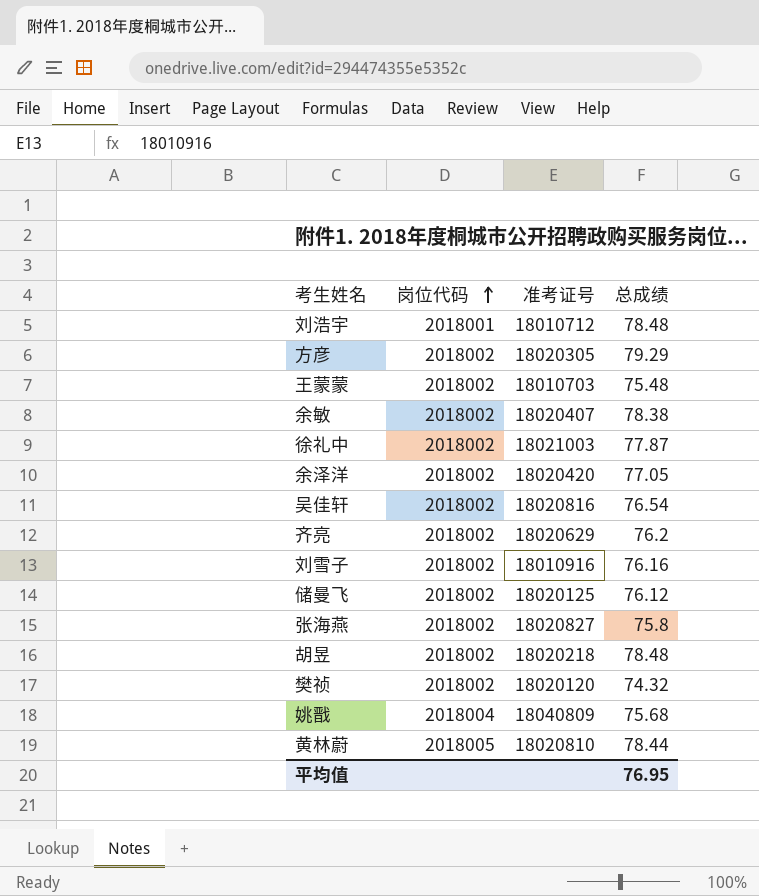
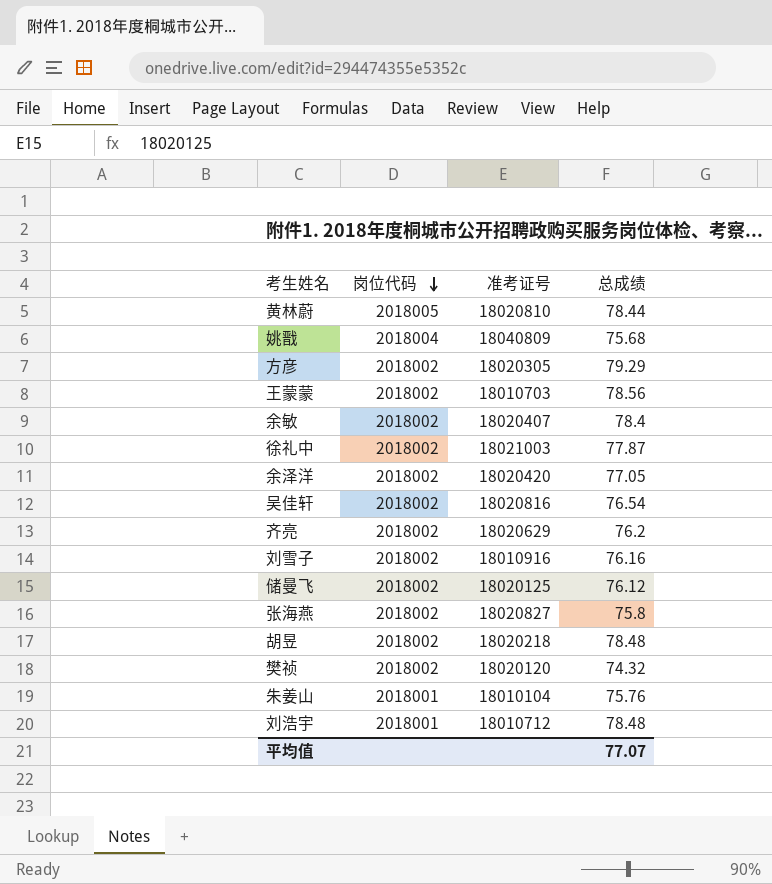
row order: 岗位代码 ascending -> 岗位代码 descending
王蒙蒙 | 总成绩: 75.48 -> 78.56
余敏 | 总成绩: 78.38 -> 78.4
row 朱姜山: none -> 2018001 | 18010104 | 75.76
平均值 | 总成绩: 76.95 -> 77.07

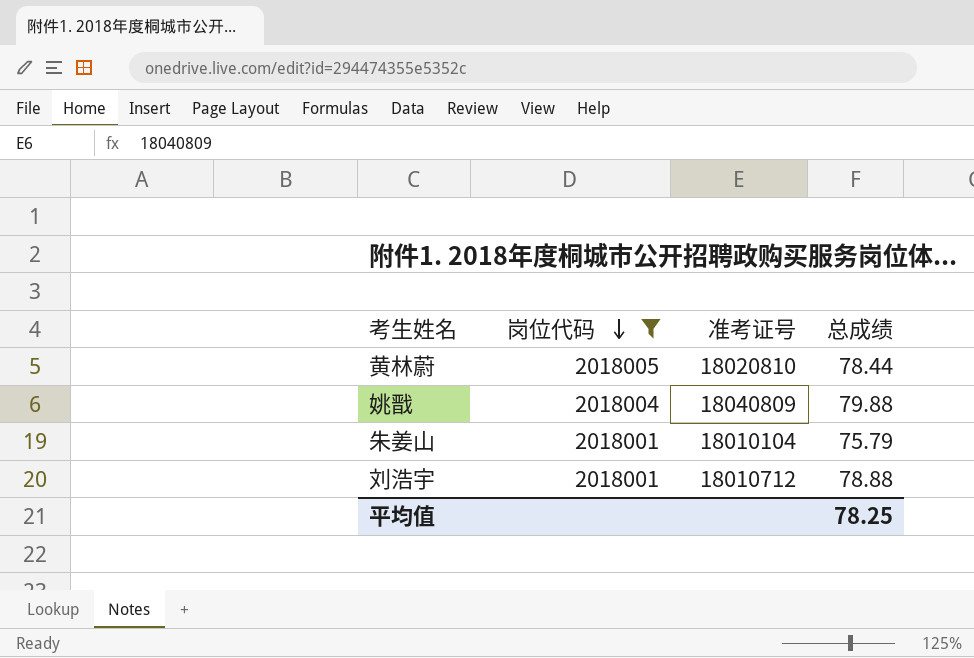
filter: none -> 岗位代码 != 2018002
姚戬 | 总成绩: 75.68 -> 79.88
朱姜山 | 总成绩: 75.76 -> 75.79
刘浩宇 | 总成绩: 78.48 -> 78.88
平均值 | 总成绩: 77.07 -> 78.25

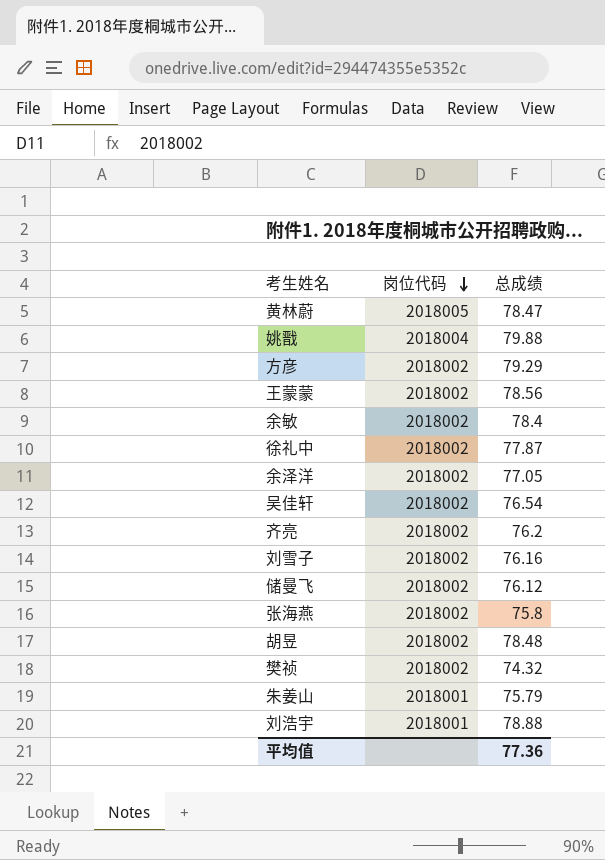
filter: 岗位代码 != 2018002 -> none
column 准考证号 | position: 3 -> none
黄林蔚 | 总成绩: 78.44 -> 78.47
平均值 | 总成绩: 78.25 -> 77.36

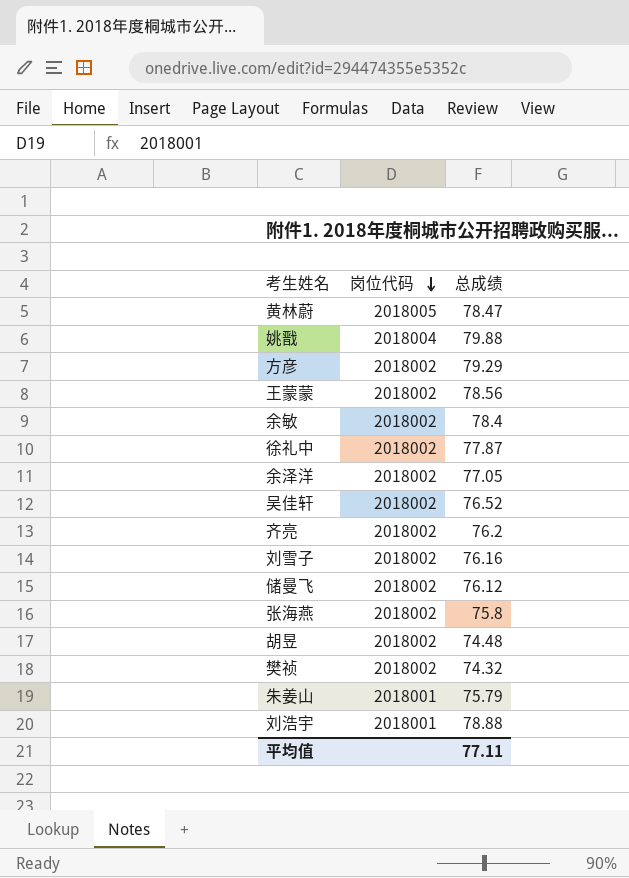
吴佳轩 | 总成绩: 76.54 -> 76.52
胡昱 | 总成绩: 78.48 -> 74.48
平均值 | 总成绩: 77.36 -> 77.11

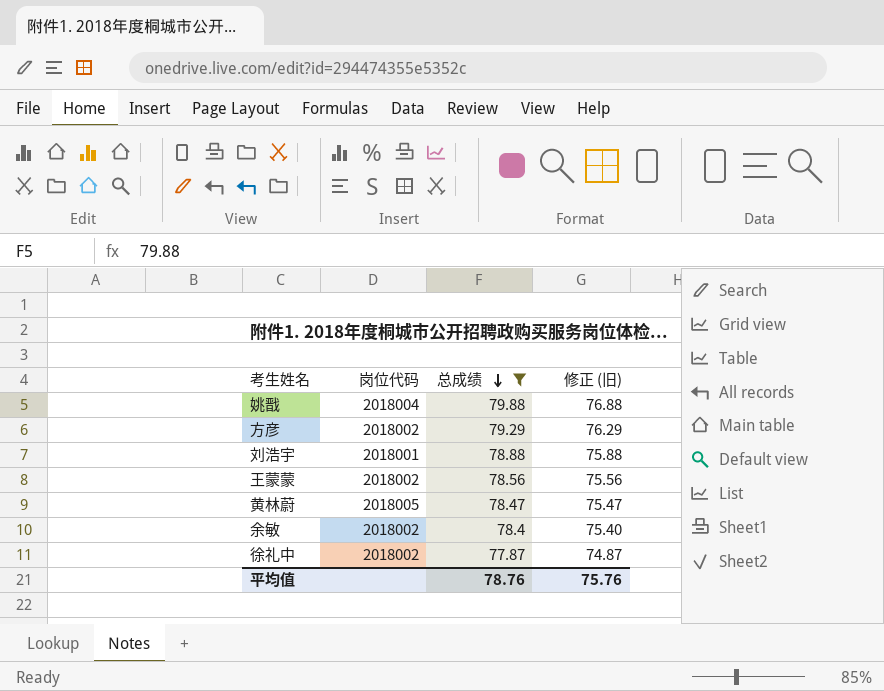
filter: none -> 总成绩 >= 77.87
row order: 岗位代码 descending -> 总成绩 descending
column 修正 (旧) | formula: none -> [总成绩] - 3
平均值 | 总成绩: 77.11 -> 78.76

